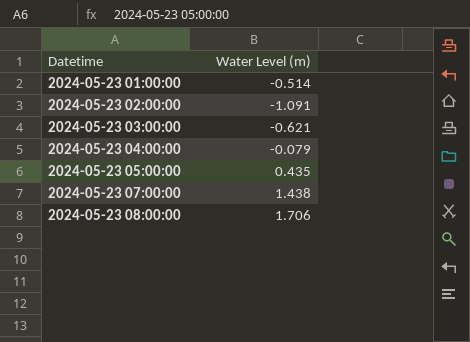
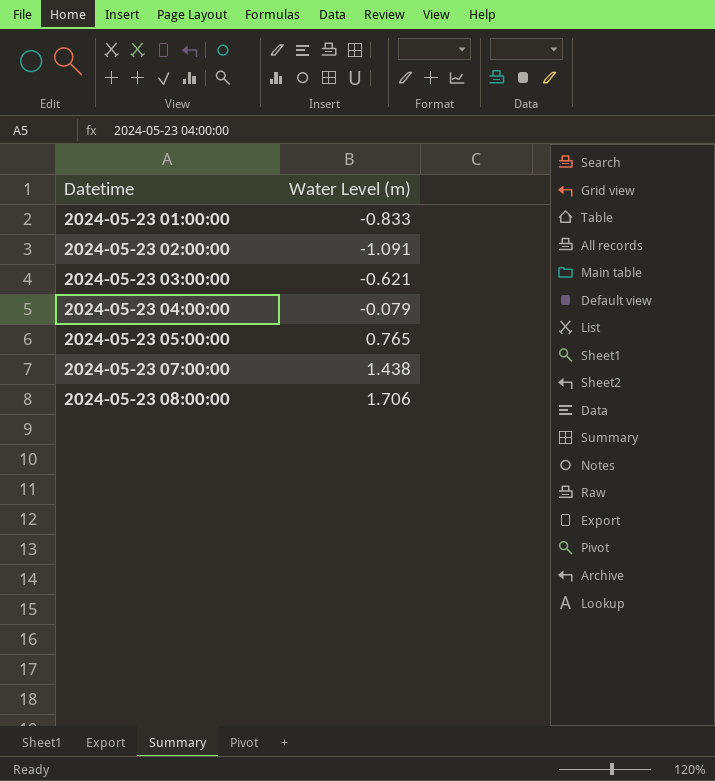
2024-05-23 01:00:00 | Water Level (m): -0.514 -> -0.833
2024-05-23 05:00:00 | Water Level (m): 0.435 -> 0.765

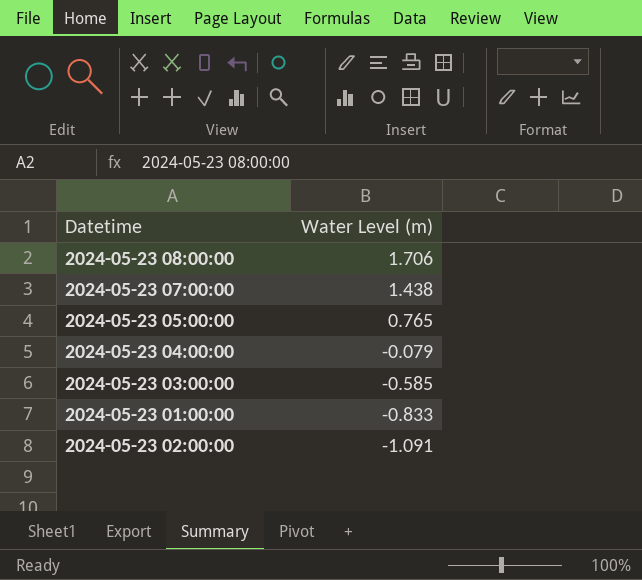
row order: Datetime ascending -> Water Level (m) descending
2024-05-23 03:00:00 | Water Level (m): -0.621 -> -0.585

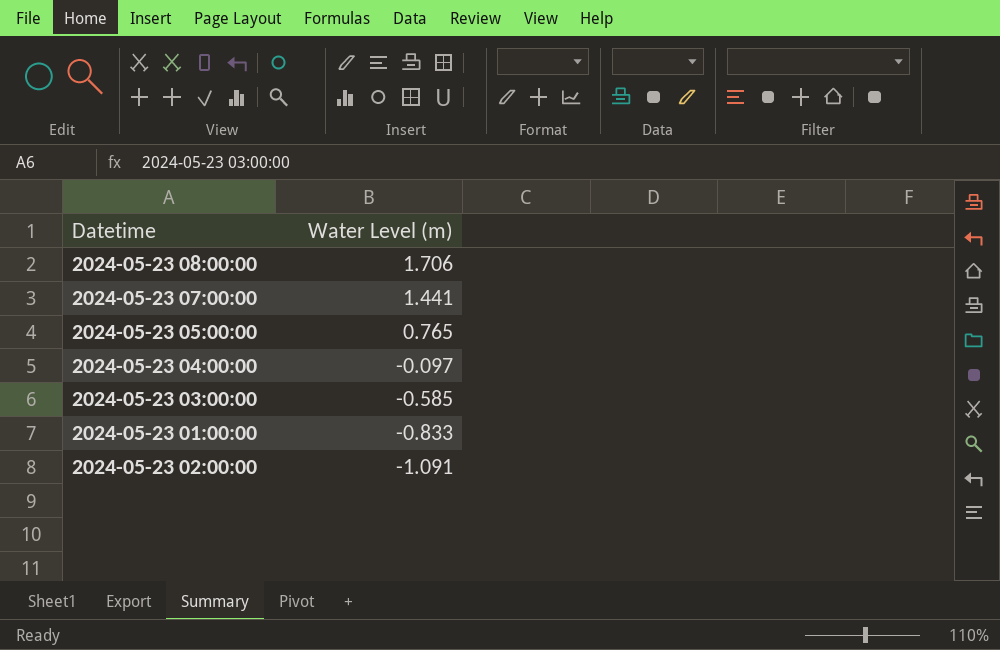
2024-05-23 07:00:00 | Water Level (m): 1.438 -> 1.441
2024-05-23 04:00:00 | Water Level (m): -0.079 -> -0.097

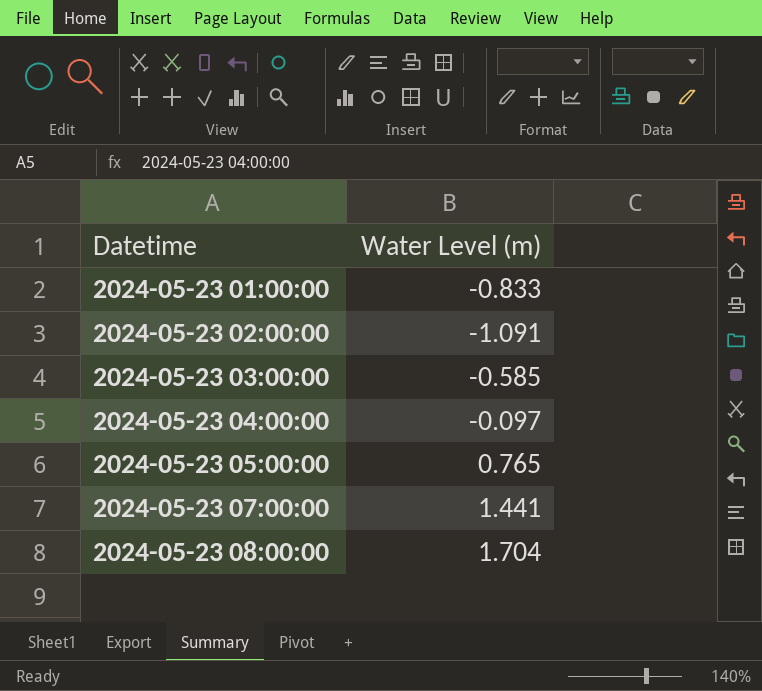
row order: Water Level (m) descending -> Datetime ascending
2024-05-23 08:00:00 | Water Level (m): 1.706 -> 1.704

